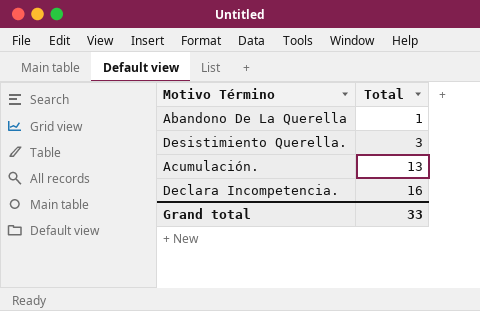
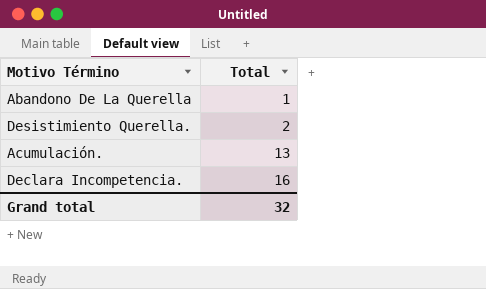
Desistimiento Querella. | Total: 3 -> 2
Grand total | Total: 33 -> 32

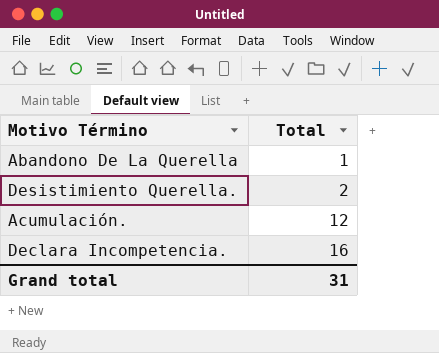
Acumulación. | Total: 13 -> 12
Grand total | Total: 32 -> 31

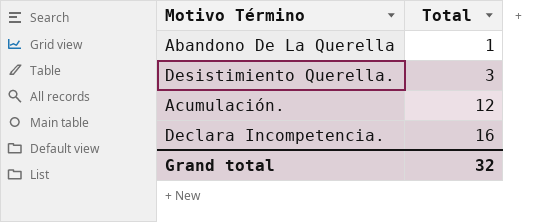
Desistimiento Querella. | Total: 2 -> 3
Grand total | Total: 31 -> 32

